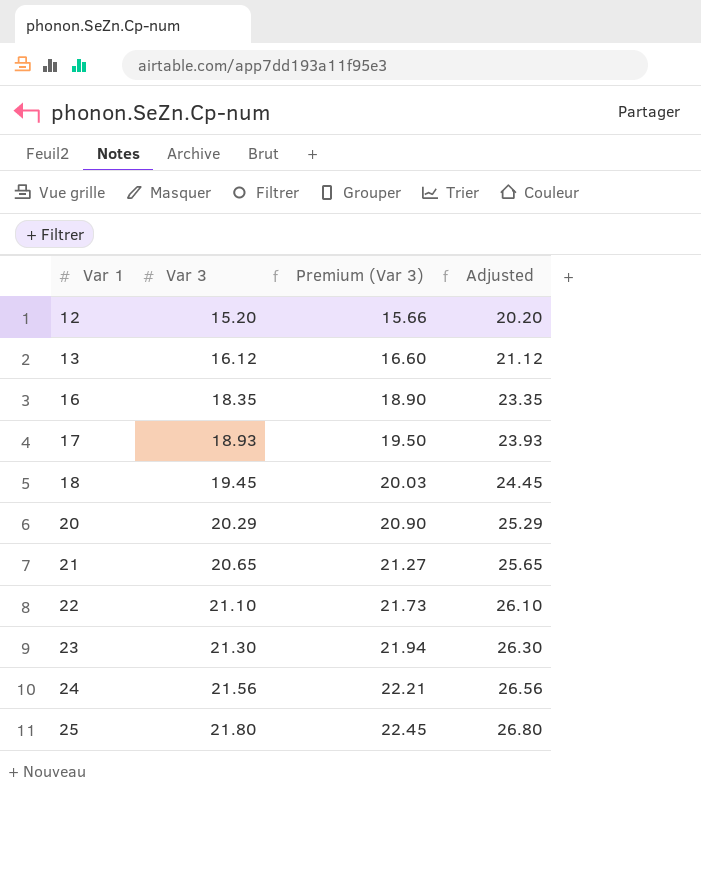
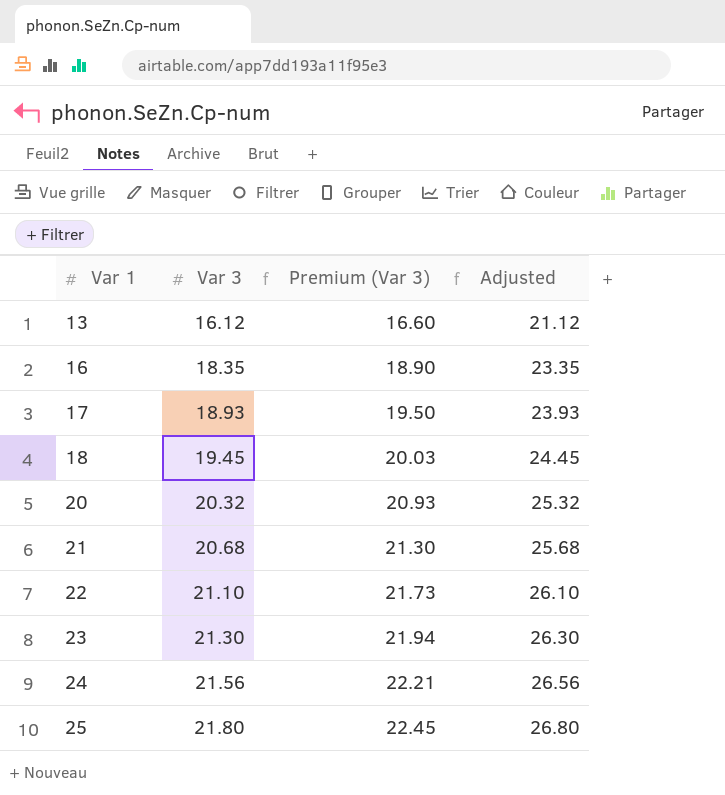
row 12: 15.20 | 15.66 | 20.20 -> none
20 | Var 3: 20.29 -> 20.32
20 | Premium (Var 3): 20.90 -> 20.93
20 | Adjusted: 25.29 -> 25.32
21 | Var 3: 20.65 -> 20.68
21 | Premium (Var 3): 21.27 -> 21.30
21 | Adjusted: 25.65 -> 25.68

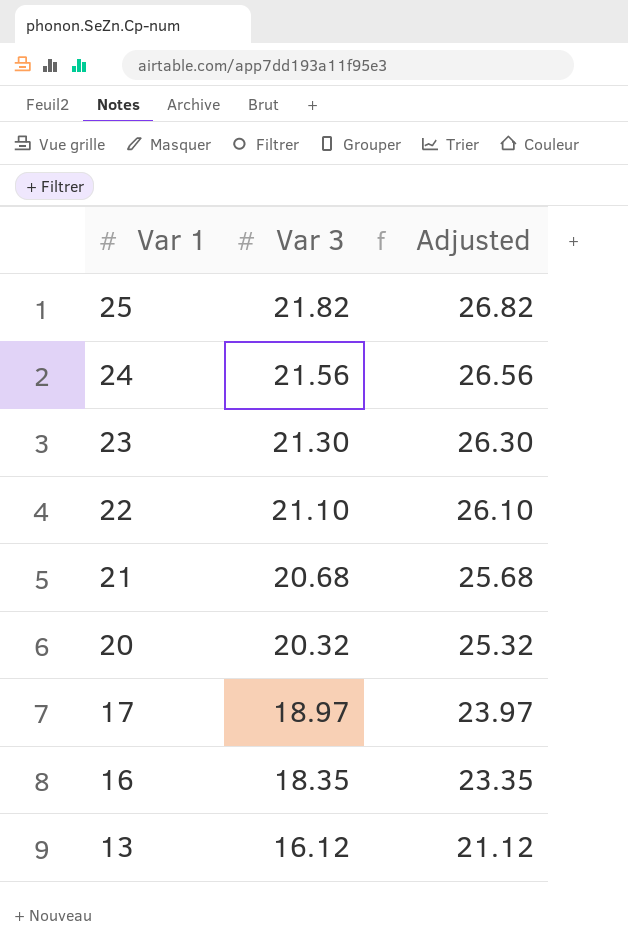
row order: Var 1 ascending -> Var 1 descending
column Premium (Var 3) | formula: [Var 3] * 1.03 -> none
row 18: 19.45 | 20.03 | 24.45 -> none
25 | Var 3: 21.80 -> 21.82
25 | Adjusted: 26.80 -> 26.82
17 | Var 3: 18.93 -> 18.97
17 | Adjusted: 23.93 -> 23.97

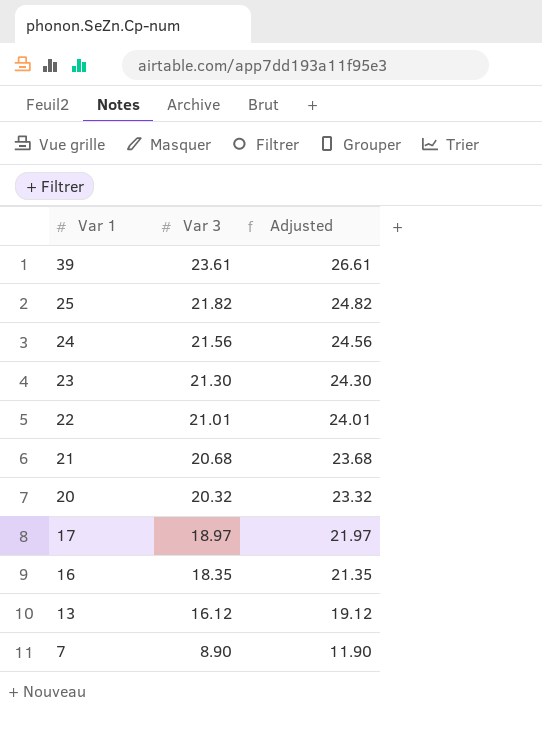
column Adjusted | formula: [Var 3] + 5 -> [Var 3] + 3
row 39: none -> 23.61 | 26.61
22 | Var 3: 21.10 -> 21.01
row 7: none -> 8.90 | 11.90

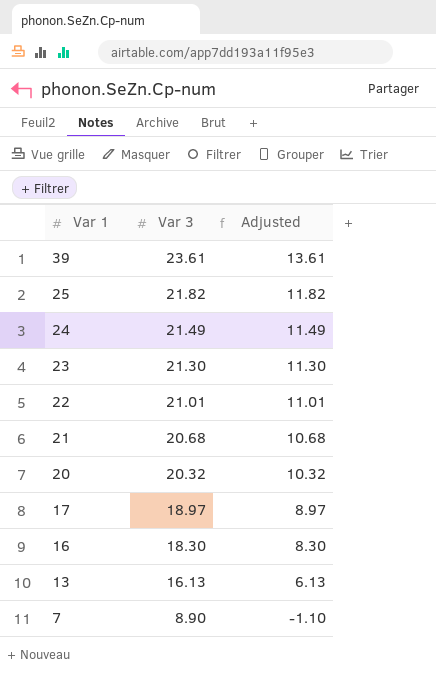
column Adjusted | formula: [Var 3] + 3 -> [Var 3] - 10
24 | Var 3: 21.56 -> 21.49
16 | Var 3: 18.35 -> 18.30
13 | Var 3: 16.12 -> 16.13

